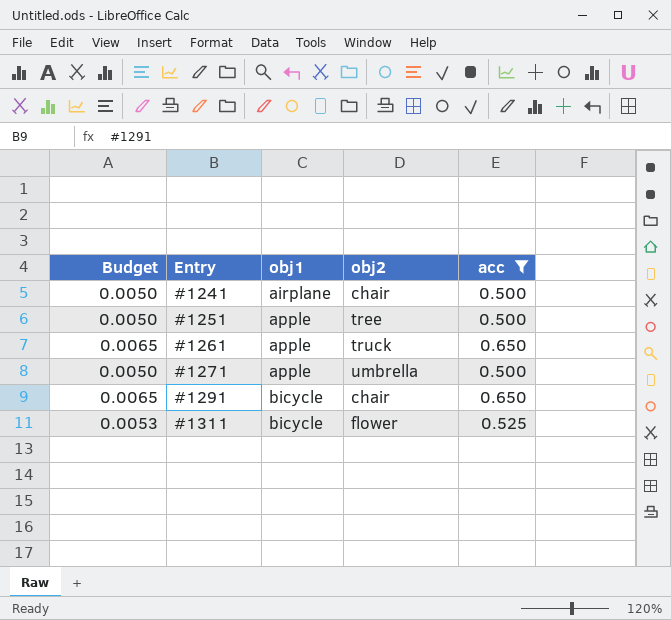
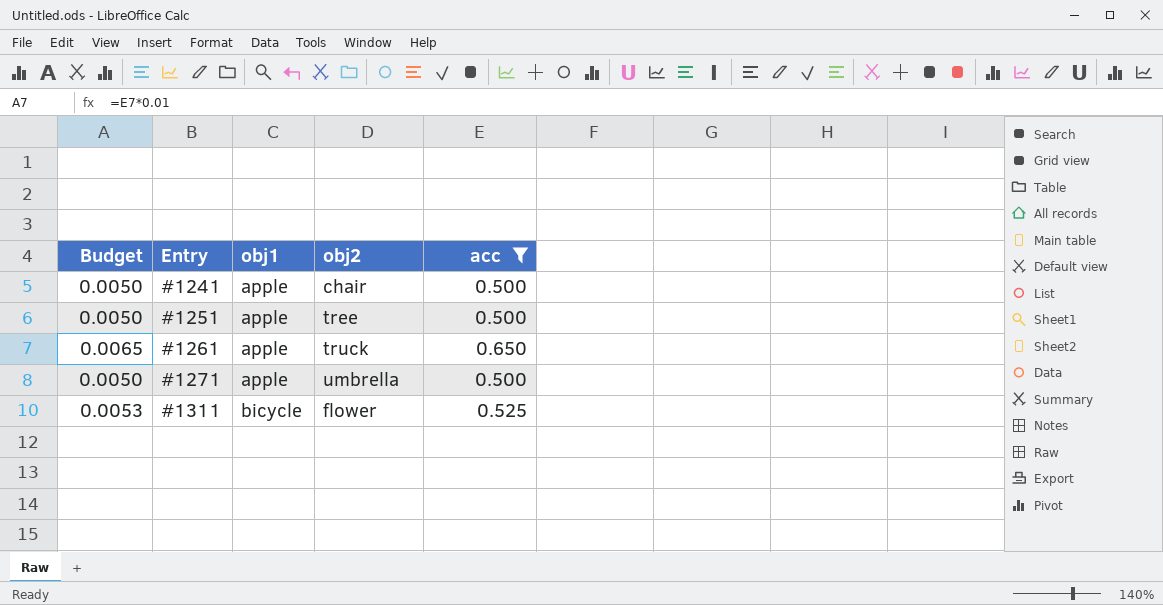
row #1291: 0.0065 | bicycle | chair | 0.650 -> none
#1241 | obj1: airplane -> apple

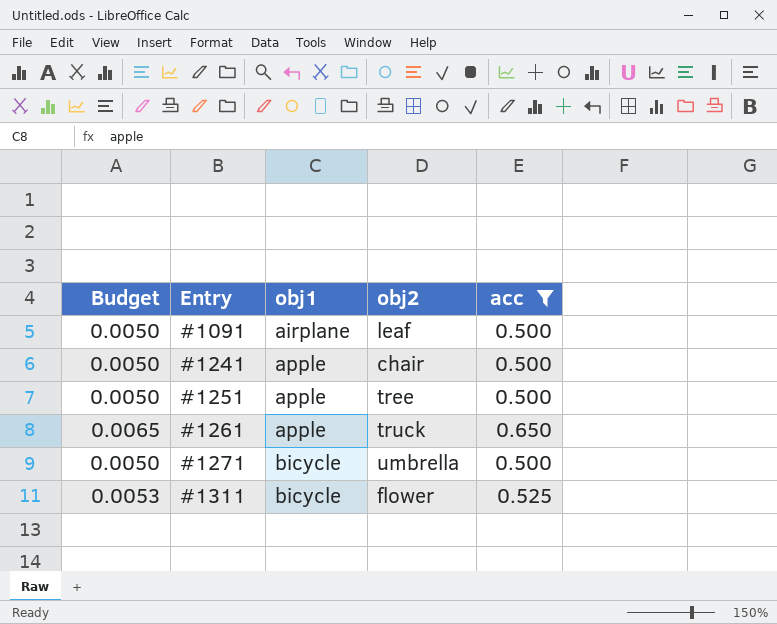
row #1091: none -> 0.0050 | airplane | leaf | 0.500
#1271 | obj1: apple -> bicycle

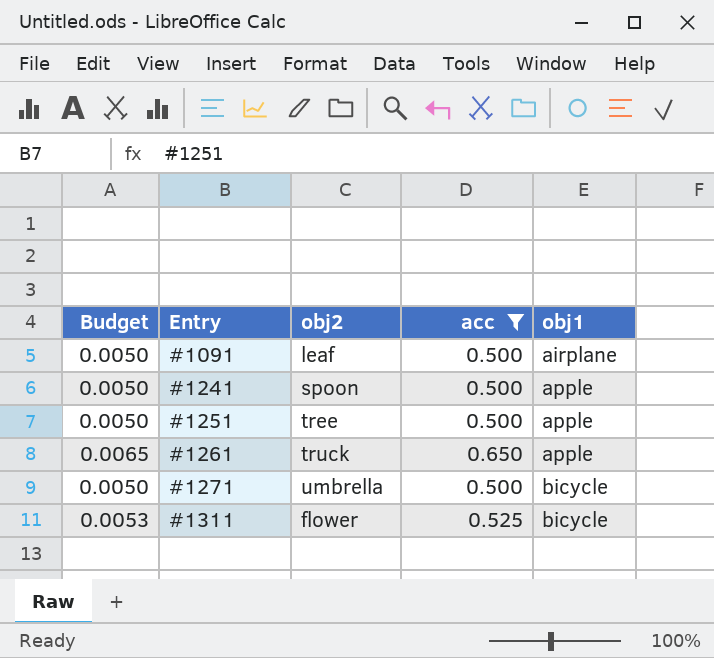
column obj1 | position: 3 -> 5
#1241 | obj2: chair -> spoon

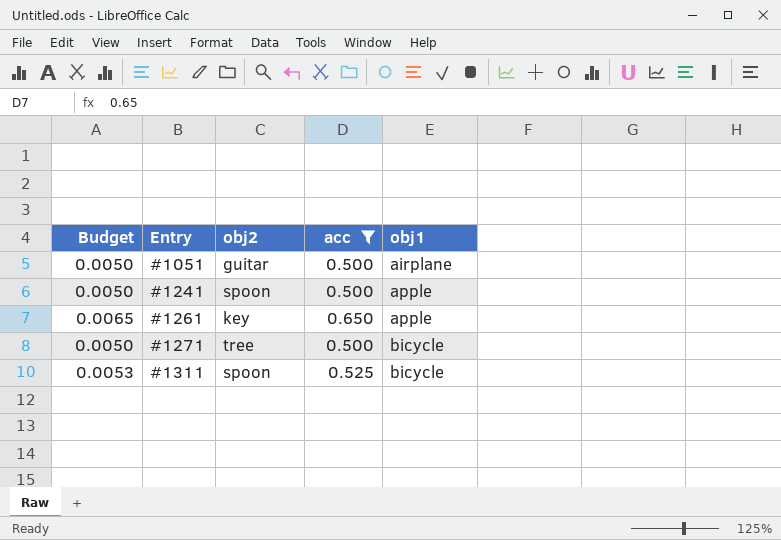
row #1091: 0.0050 | leaf | 0.500 | airplane -> none
row #1251: 0.0050 | tree | 0.500 | apple -> none
row #1051: none -> 0.0050 | guitar | 0.500 | airplane
#1261 | obj2: truck -> key
#1271 | obj2: umbrella -> tree
#1311 | obj2: flower -> spoon

